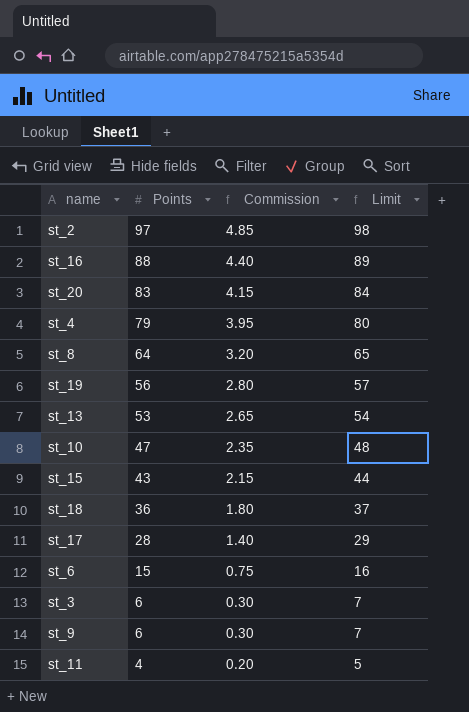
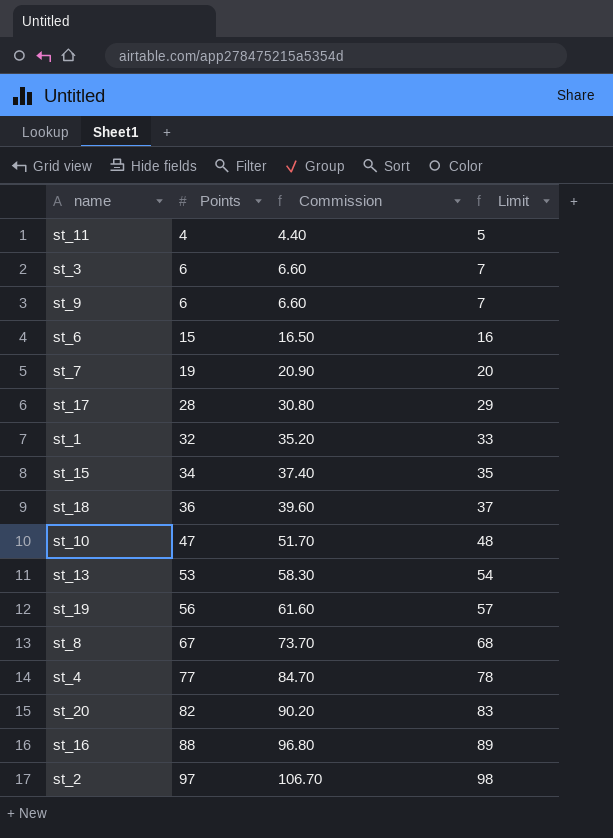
row order: Points descending -> Points ascending
column Commission | formula: [Points] * 0.05 -> [Points] * 1.1
row st_7: none -> 19 | 20.90 | 20
row st_1: none -> 32 | 35.20 | 33
st_15 | Points: 43 -> 34
st_15 | Limit: 44 -> 35
st_8 | Points: 64 -> 67
st_8 | Limit: 65 -> 68
st_4 | Points: 79 -> 77
st_4 | Limit: 80 -> 78
st_20 | Points: 83 -> 82
st_20 | Limit: 84 -> 83

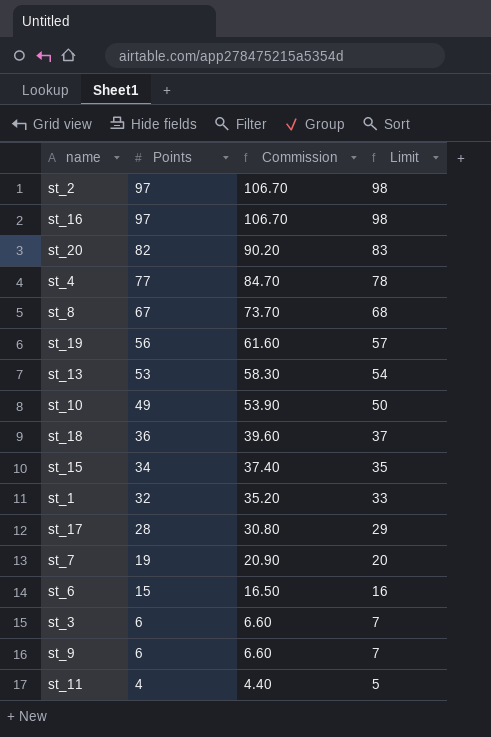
row order: Points ascending -> Points descending
st_16 | Points: 88 -> 97
st_16 | Commission: 96.80 -> 106.70
st_16 | Limit: 89 -> 98
st_10 | Points: 47 -> 49
st_10 | Commission: 51.70 -> 53.90
st_10 | Limit: 48 -> 50

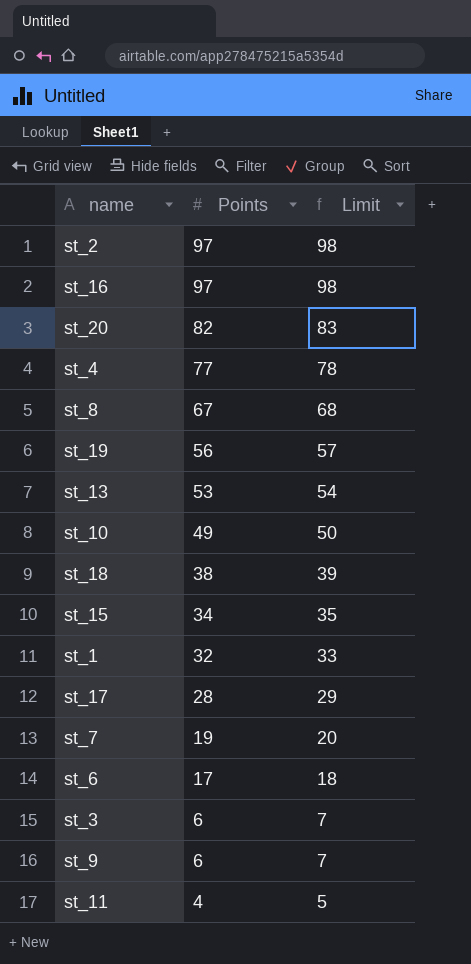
column Commission | formula: [Points] * 1.1 -> none
st_18 | Points: 36 -> 38
st_18 | Limit: 37 -> 39
st_6 | Points: 15 -> 17
st_6 | Limit: 16 -> 18

